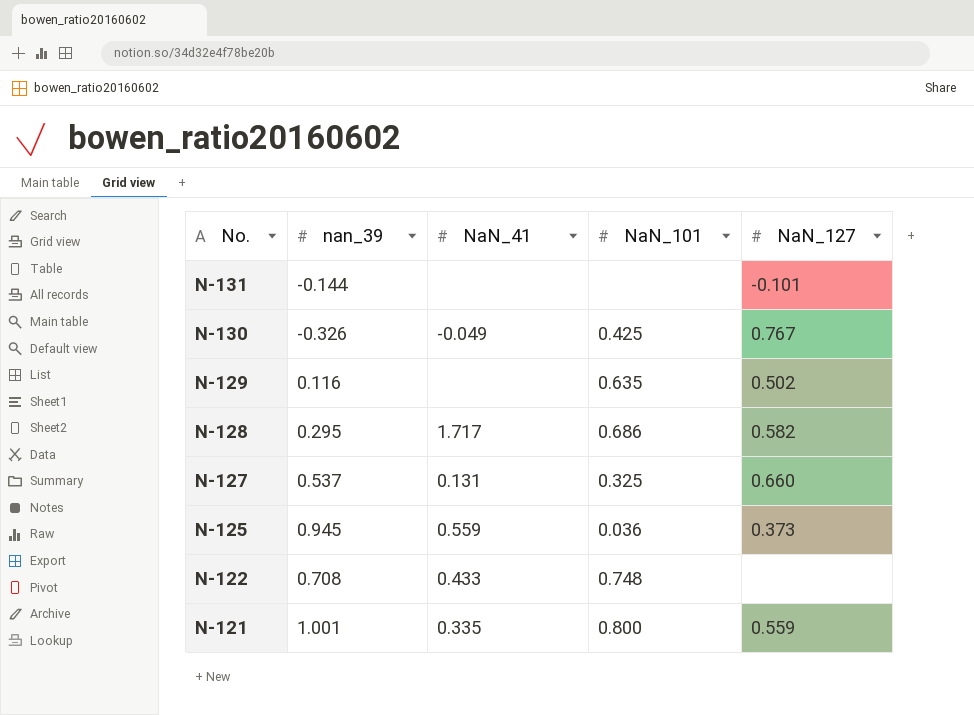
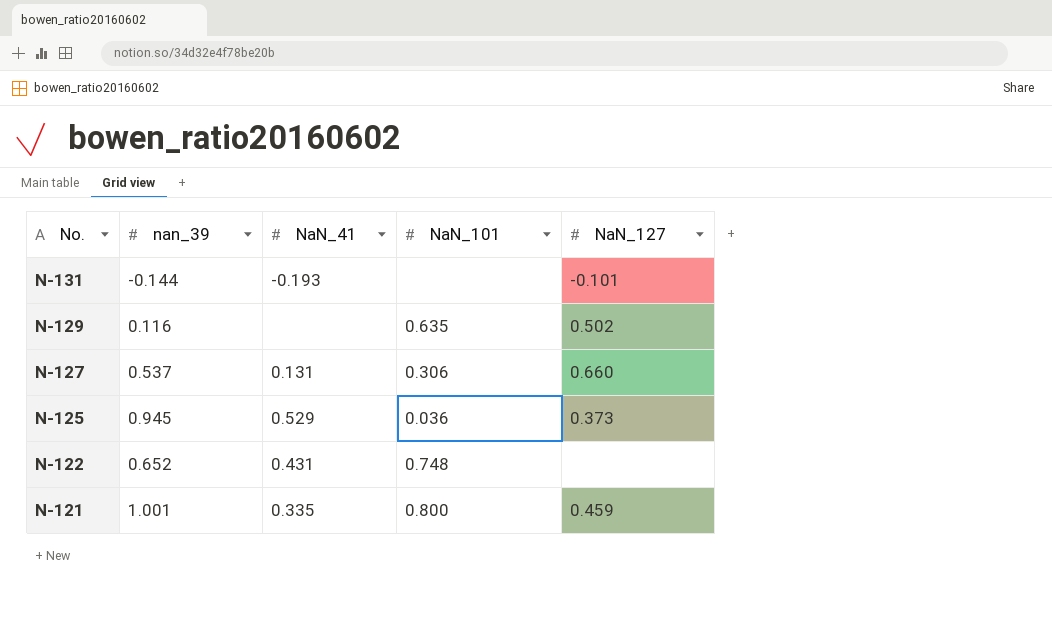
row N-130: -0.326 | -0.049 | 0.425 | 0.767 -> none
row N-128: 0.295 | 1.717 | 0.686 | 0.582 -> none
N-131 | NaN_41: none -> -0.193
N-127 | NaN_101: 0.325 -> 0.306
N-125 | NaN_41: 0.559 -> 0.529
N-122 | nan_39: 0.708 -> 0.652
N-122 | NaN_41: 0.433 -> 0.431
N-121 | NaN_127: 0.559 -> 0.459

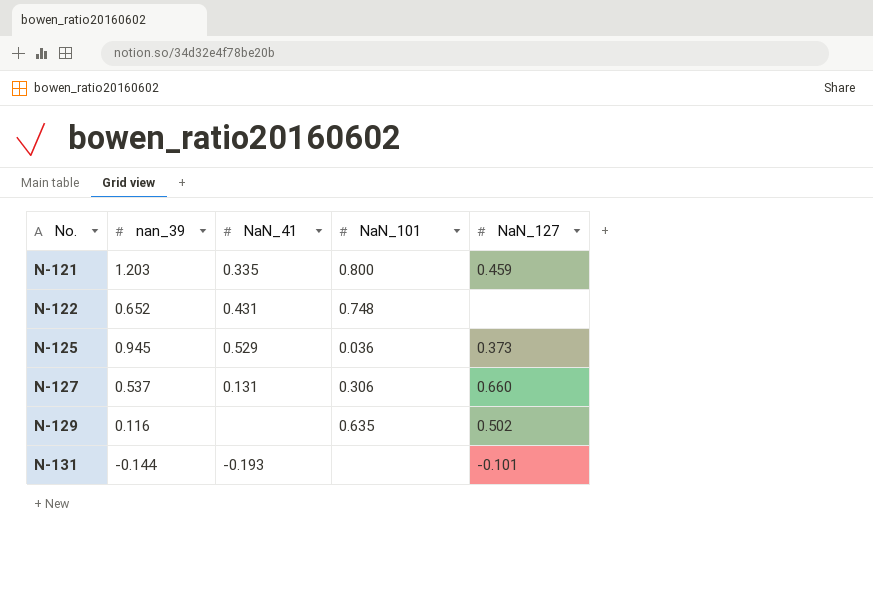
row order: No. descending -> No. ascending
N-121 | nan_39: 1.001 -> 1.203

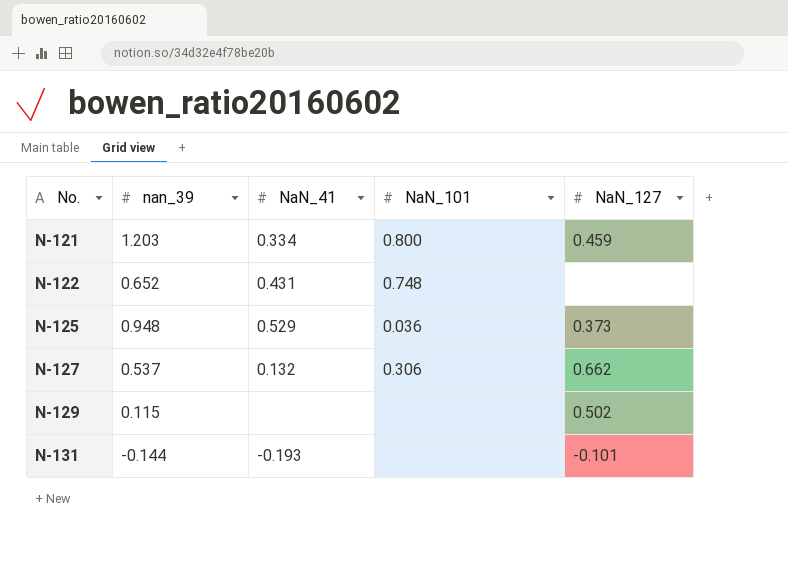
N-121 | NaN_41: 0.335 -> 0.334
N-125 | nan_39: 0.945 -> 0.948
N-127 | NaN_41: 0.131 -> 0.132
N-127 | NaN_127: 0.660 -> 0.662
N-129 | nan_39: 0.116 -> 0.115
N-129 | NaN_101: 0.635 -> none

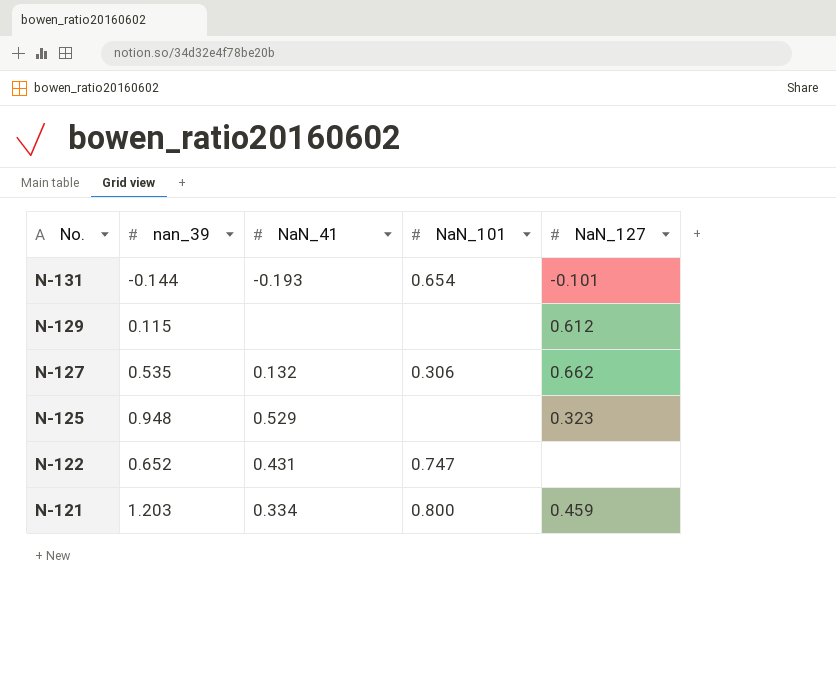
row order: No. ascending -> No. descending
N-131 | NaN_101: none -> 0.654
N-129 | NaN_127: 0.502 -> 0.612
N-127 | nan_39: 0.537 -> 0.535
N-125 | NaN_101: 0.036 -> none
N-125 | NaN_127: 0.373 -> 0.323
N-122 | NaN_101: 0.748 -> 0.747

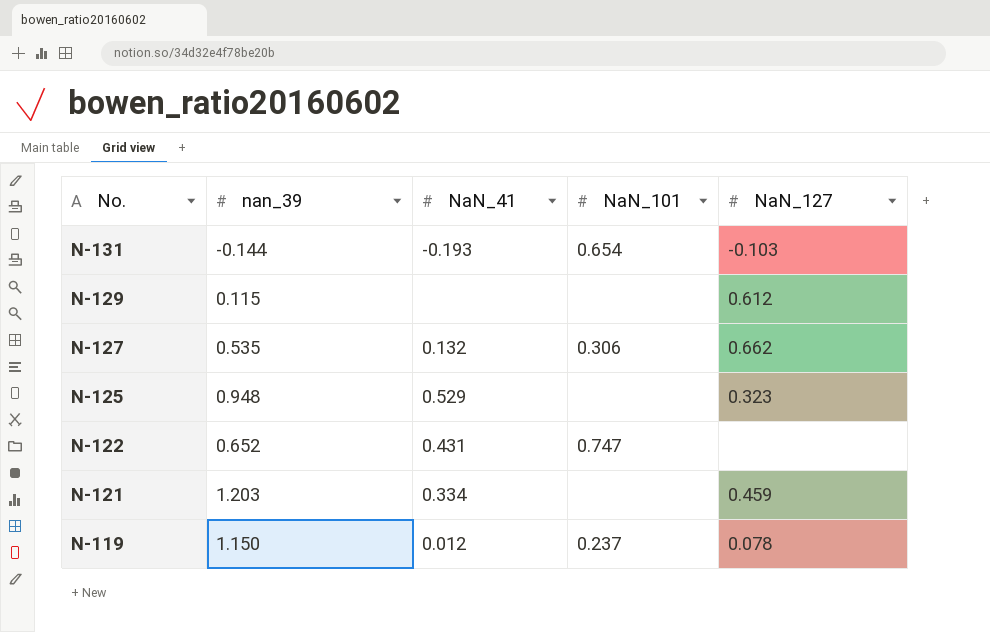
N-131 | NaN_127: -0.101 -> -0.103
N-121 | NaN_101: 0.800 -> none
row N-119: none -> 1.150 | 0.012 | 0.237 | 0.078

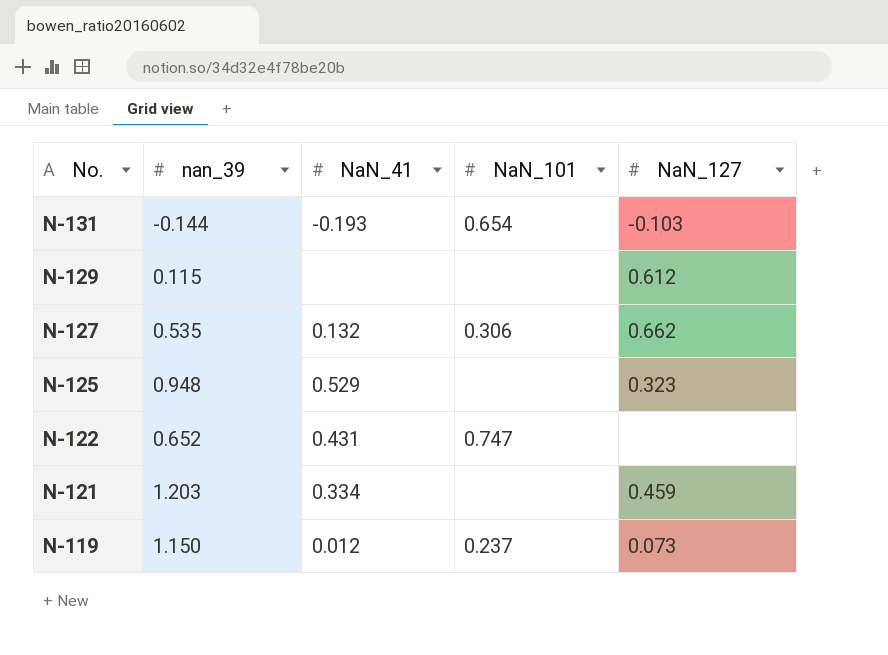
N-119 | NaN_127: 0.078 -> 0.073

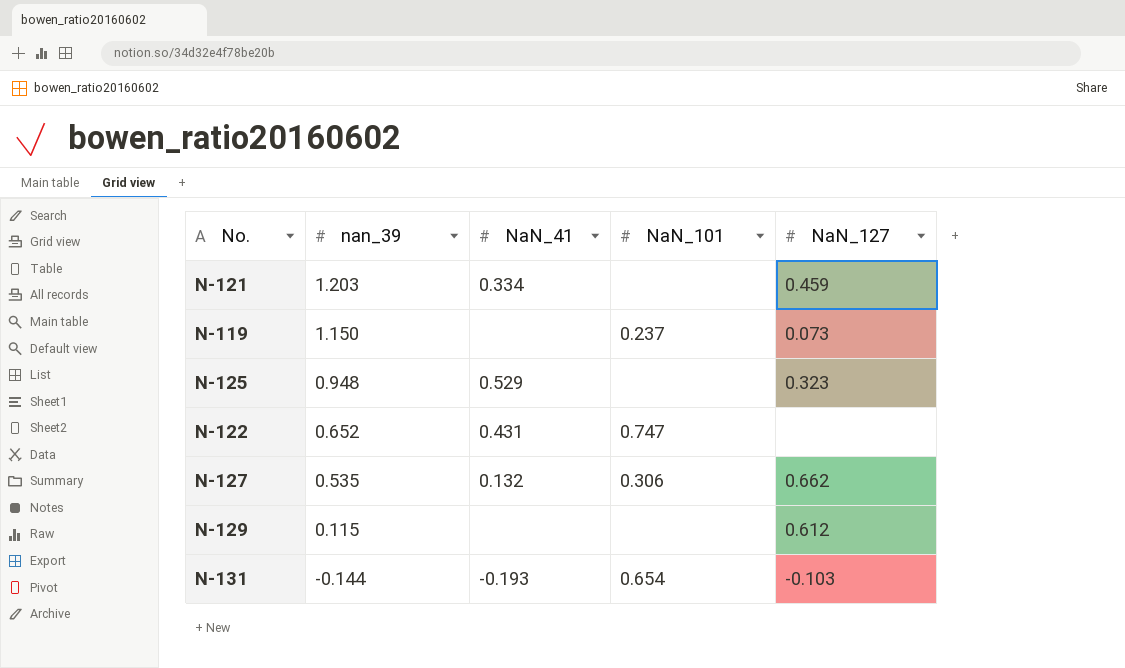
row order: No. descending -> nan_39 descending
N-119 | NaN_41: 0.012 -> none

